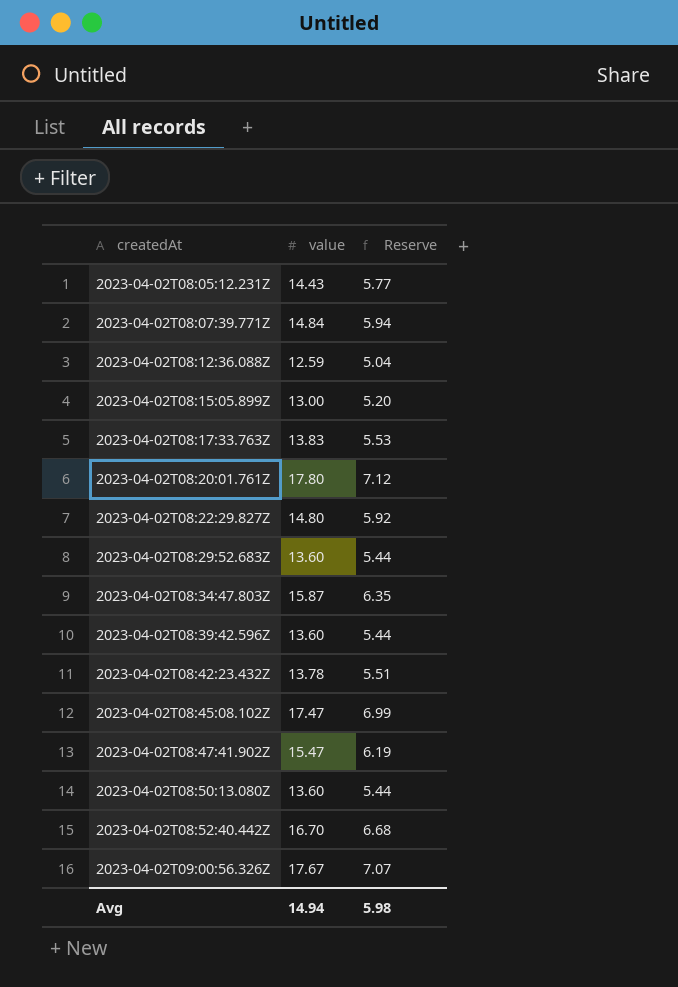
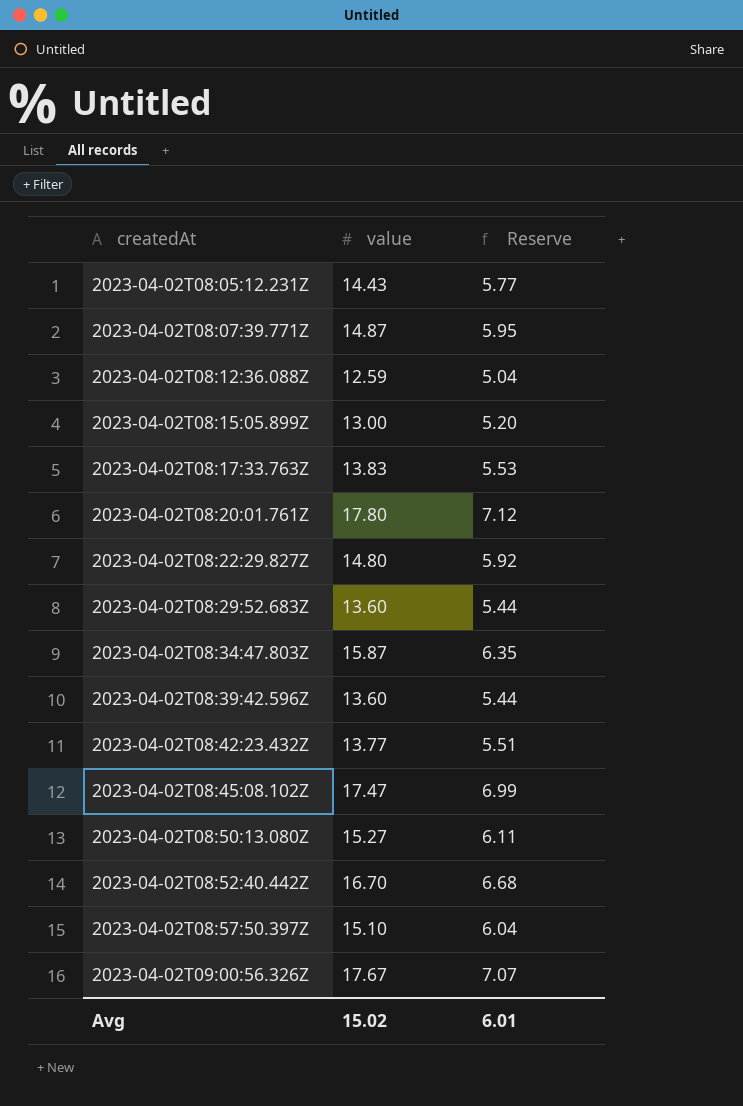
row 2023-04-02T08:47:41.902Z: 15.47 | 6.19 -> none
2023-04-02T08:07:39.771Z | value: 14.84 -> 14.87
2023-04-02T08:07:39.771Z | Reserve: 5.94 -> 5.95
2023-04-02T08:42:23.432Z | value: 13.78 -> 13.77
2023-04-02T08:50:13.080Z | value: 13.60 -> 15.27
2023-04-02T08:50:13.080Z | Reserve: 5.44 -> 6.11
row 2023-04-02T08:57:50.397Z: none -> 15.10 | 6.04
Avg | value: 14.94 -> 15.02
Avg | Reserve: 5.98 -> 6.01

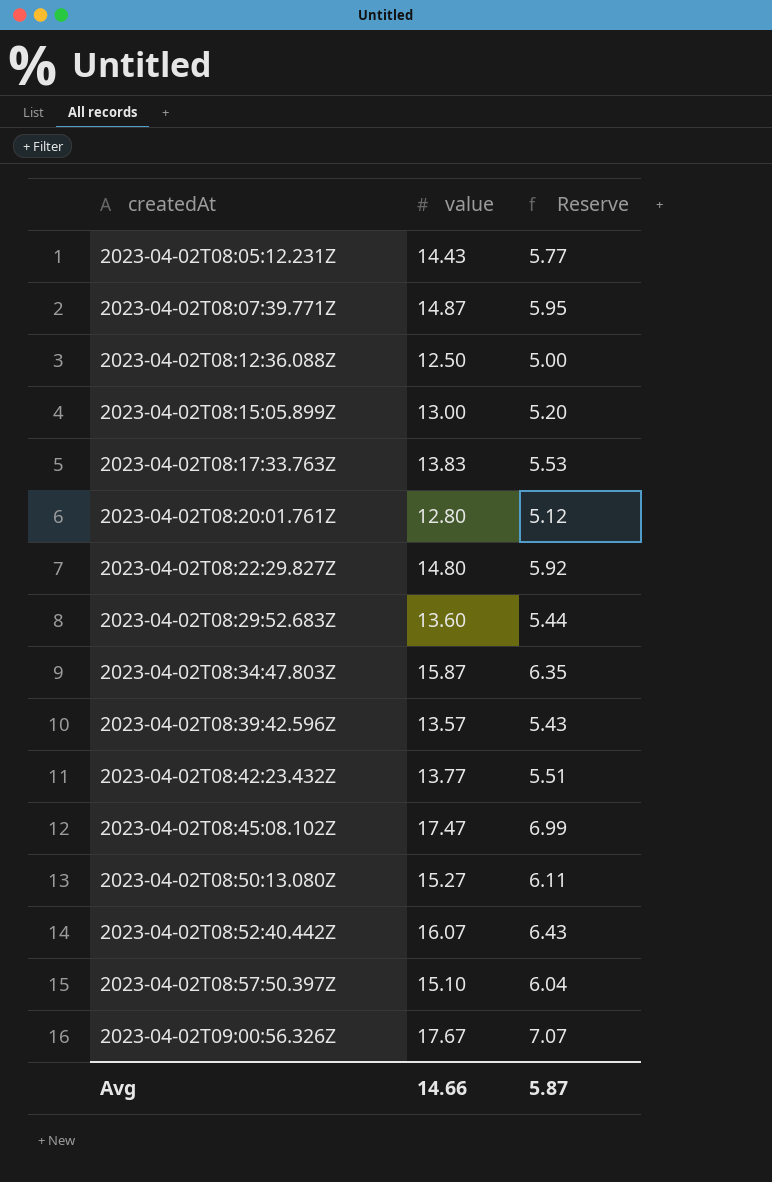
2023-04-02T08:12:36.088Z | value: 12.59 -> 12.50
2023-04-02T08:12:36.088Z | Reserve: 5.04 -> 5.00
2023-04-02T08:20:01.761Z | value: 17.80 -> 12.80
2023-04-02T08:20:01.761Z | Reserve: 7.12 -> 5.12
2023-04-02T08:39:42.596Z | value: 13.60 -> 13.57
2023-04-02T08:39:42.596Z | Reserve: 5.44 -> 5.43
2023-04-02T08:52:40.442Z | value: 16.70 -> 16.07
2023-04-02T08:52:40.442Z | Reserve: 6.68 -> 6.43
Avg | value: 15.02 -> 14.66
Avg | Reserve: 6.01 -> 5.87

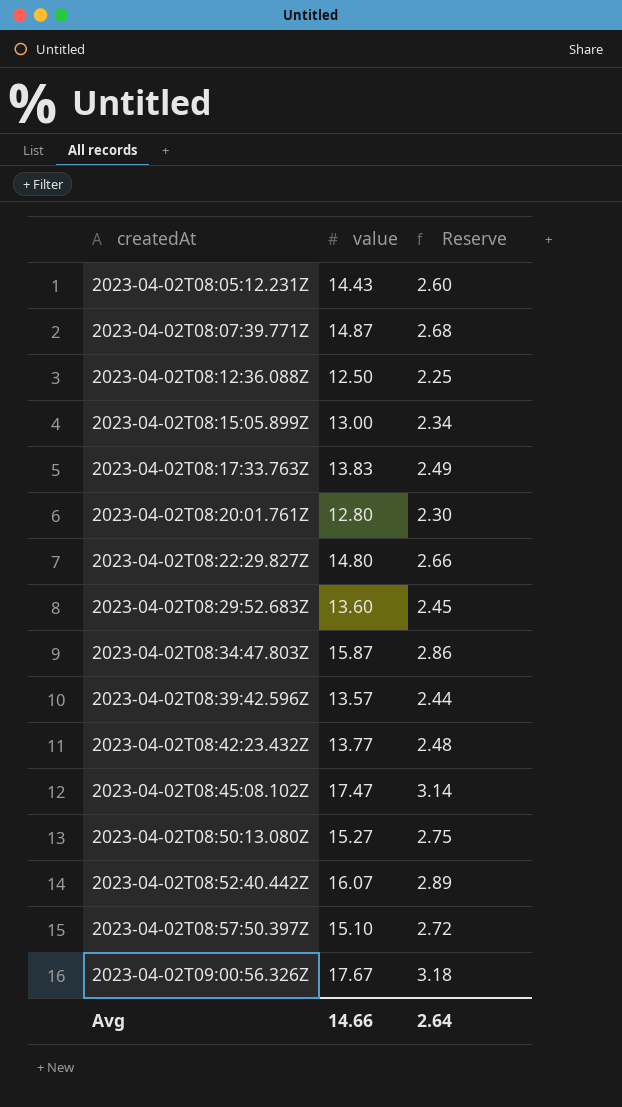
column Reserve | formula: [value] * 0.4 -> [value] * 0.18
Avg | Reserve: 5.87 -> 2.64

